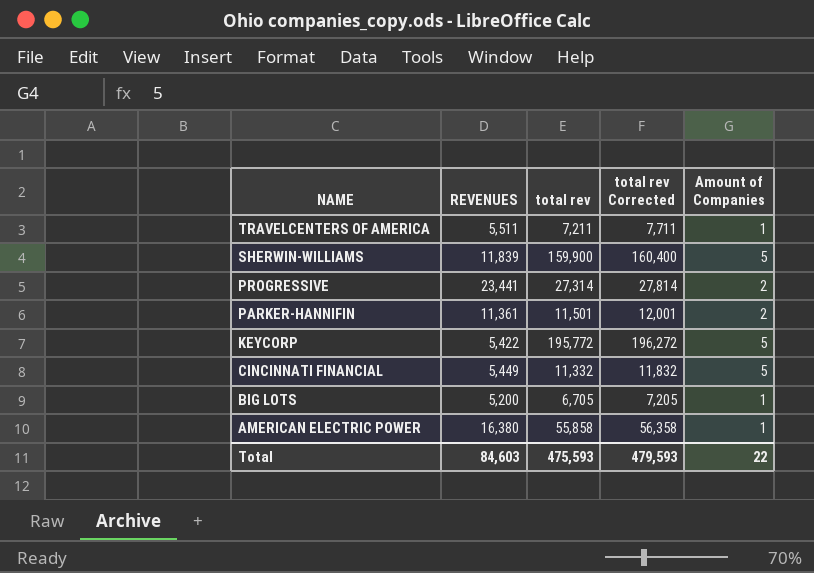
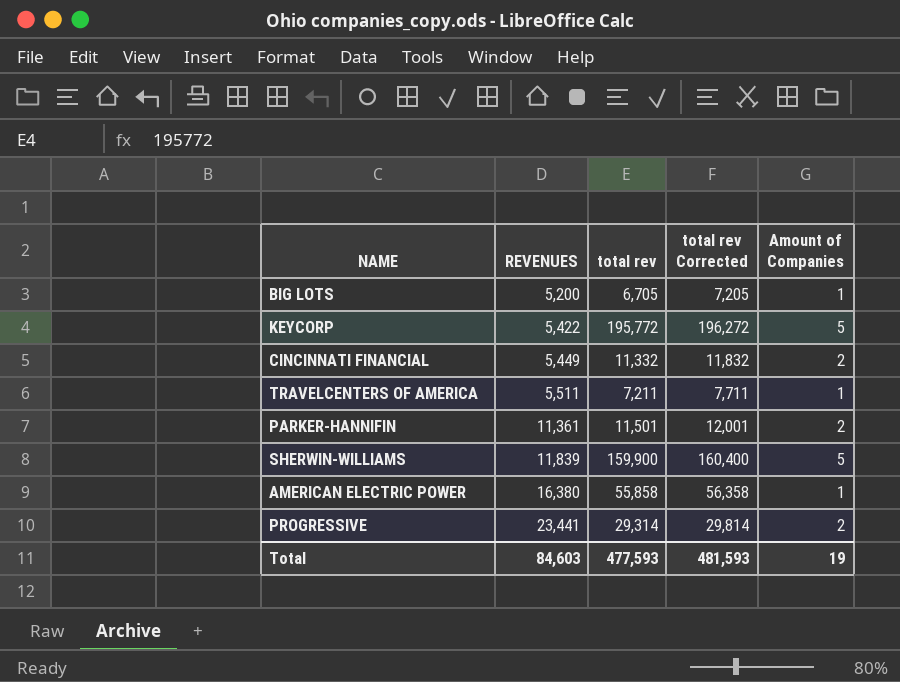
row order: NAME descending -> REVENUES ascending
CINCINNATI FINANCIAL | Amount of Companies: 5 -> 2
PROGRESSIVE | total rev: 27,314 -> 29,314
PROGRESSIVE | total rev Corrected: 27,814 -> 29,814
Total | total rev: 475,593 -> 477,593
Total | total rev Corrected: 479,593 -> 481,593
Total | Amount of Companies: 22 -> 19

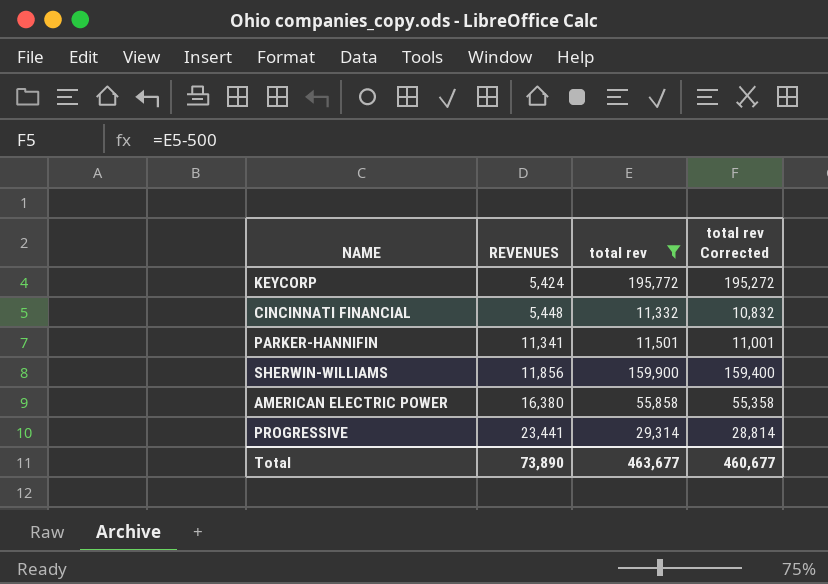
filter: none -> total rev >= 11,332
column Amount of Companies | position: 5 -> none
column total rev Corrected | formula: [total rev] + 500 -> [total rev] - 500
KEYCORP | REVENUES: 5,422 -> 5,424
CINCINNATI FINANCIAL | REVENUES: 5,449 -> 5,448
PARKER-HANNIFIN | REVENUES: 11,361 -> 11,341
SHERWIN-WILLIAMS | REVENUES: 11,839 -> 11,856
Total | REVENUES: 84,603 -> 73,890
Total | total rev: 477,593 -> 463,677
Total | total rev Corrected: 481,593 -> 460,677

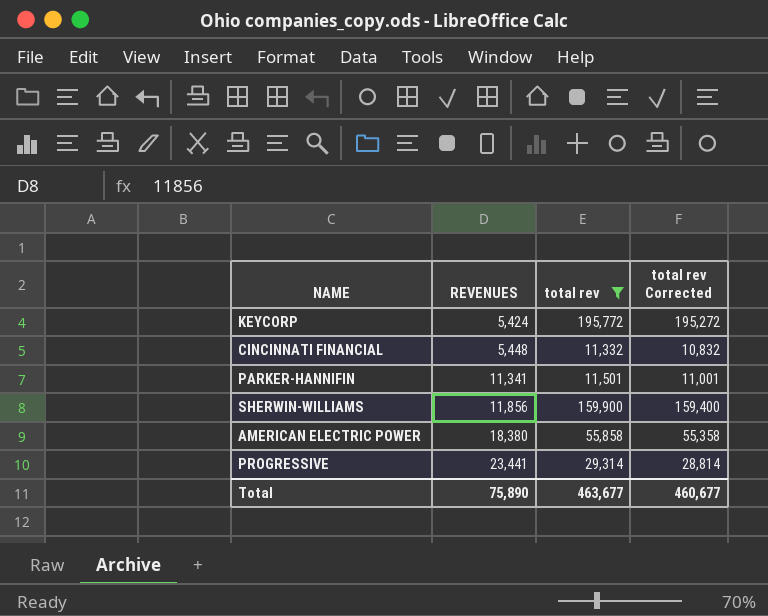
AMERICAN ELECTRIC POWER | REVENUES: 16,380 -> 18,380
Total | REVENUES: 73,890 -> 75,890

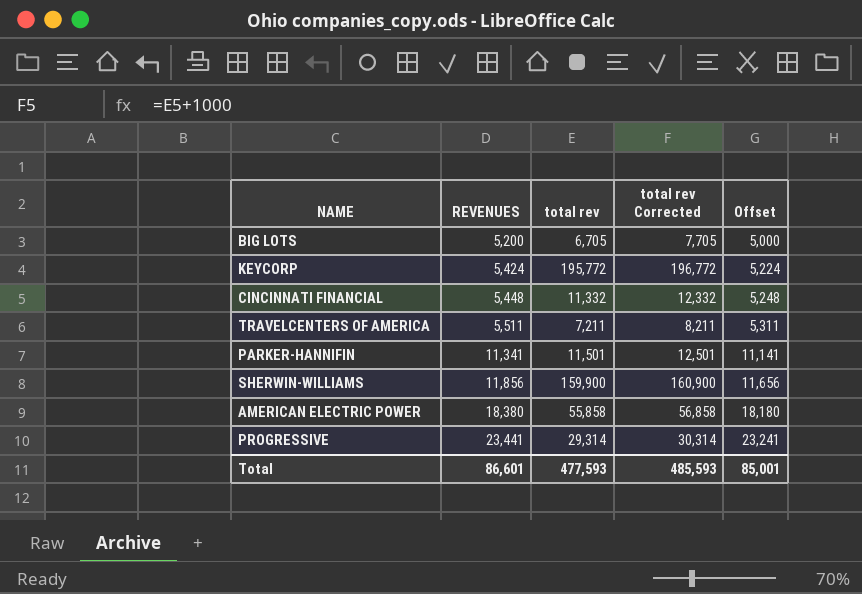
filter: total rev >= 11,332 -> none
column total rev Corrected | formula: [total rev] - 500 -> [total rev] + 1000
column Offset | formula: none -> [REVENUES] - 200
Total | REVENUES: 75,890 -> 86,601
Total | total rev: 463,677 -> 477,593
Total | total rev Corrected: 460,677 -> 485,593

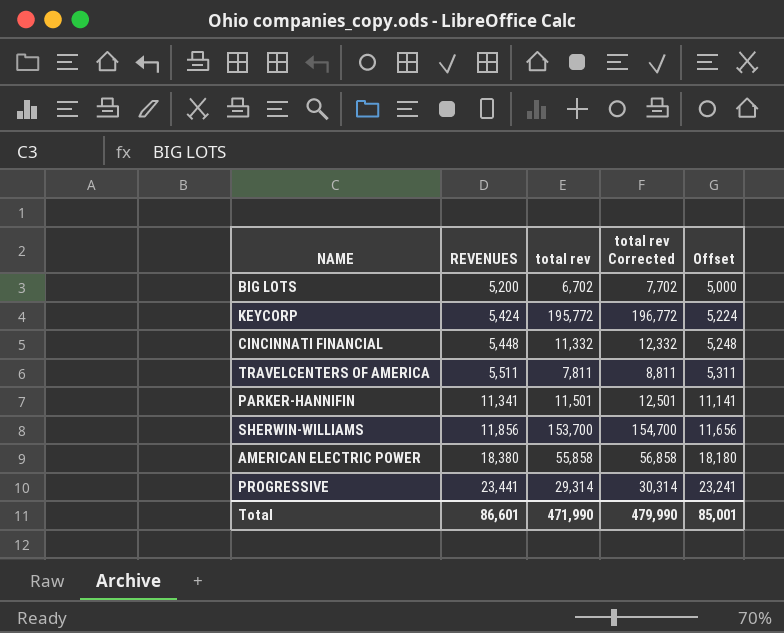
BIG LOTS | total rev: 6,705 -> 6,702
BIG LOTS | total rev Corrected: 7,705 -> 7,702
TRAVELCENTERS OF AMERICA | total rev: 7,211 -> 7,811
TRAVELCENTERS OF AMERICA | total rev Corrected: 8,211 -> 8,811
SHERWIN-WILLIAMS | total rev: 159,900 -> 153,700
SHERWIN-WILLIAMS | total rev Corrected: 160,900 -> 154,700
Total | total rev: 477,593 -> 471,990
Total | total rev Corrected: 485,593 -> 479,990

